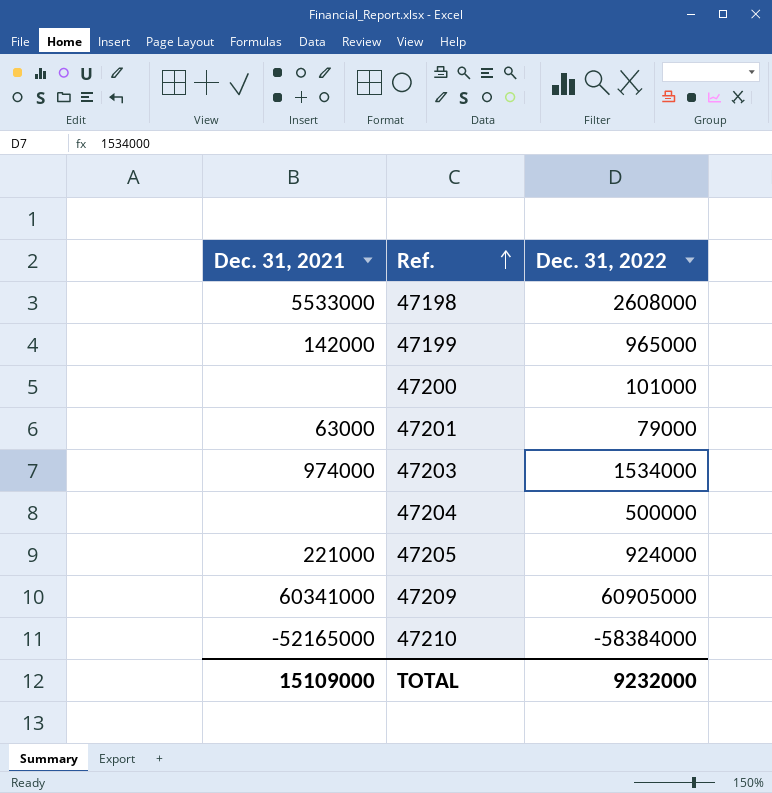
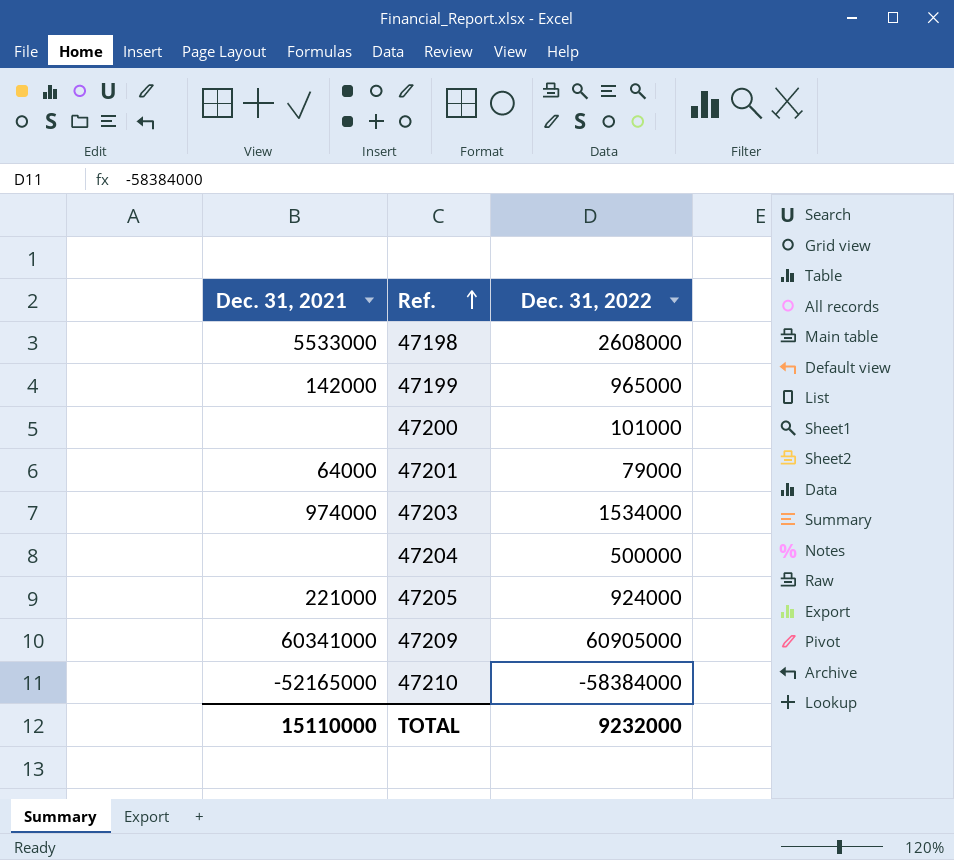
47201 | Dec. 31, 2021: 63000 -> 64000
TOTAL | Dec. 31, 2021: 15109000 -> 15110000

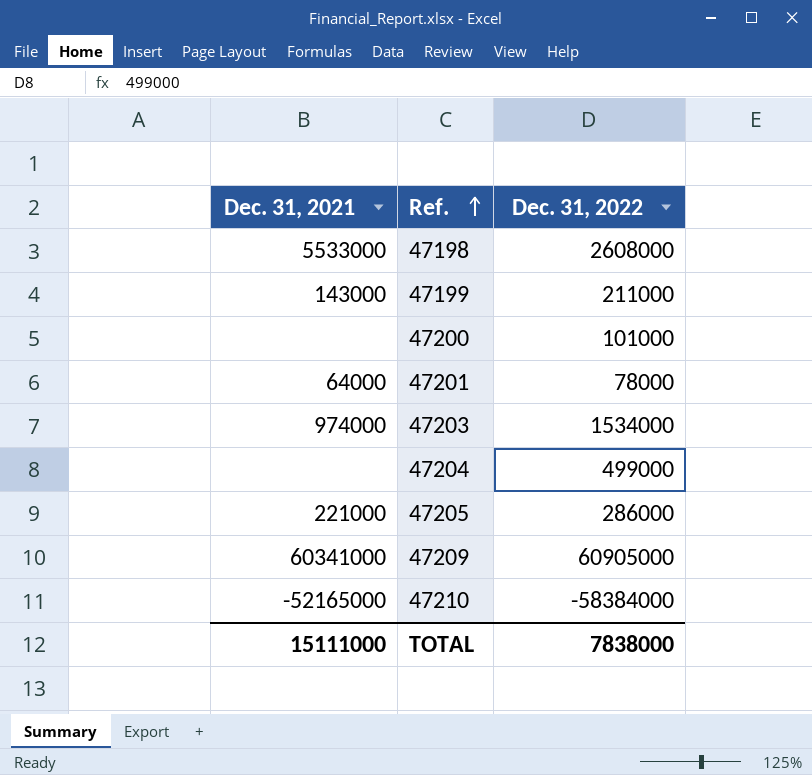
47199 | Dec. 31, 2021: 142000 -> 143000
47199 | Dec. 31, 2022: 965000 -> 211000
47201 | Dec. 31, 2022: 79000 -> 78000
47204 | Dec. 31, 2022: 500000 -> 499000
47205 | Dec. 31, 2022: 924000 -> 286000
TOTAL | Dec. 31, 2021: 15110000 -> 15111000
TOTAL | Dec. 31, 2022: 9232000 -> 7838000

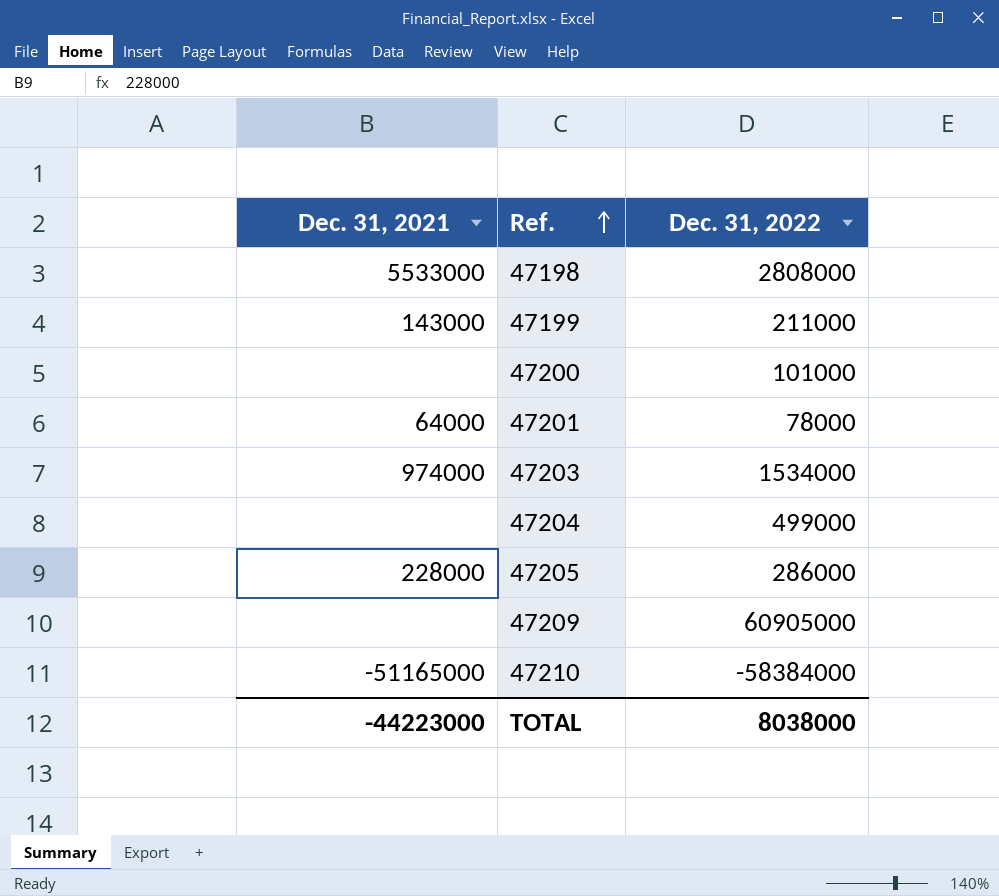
47198 | Dec. 31, 2022: 2608000 -> 2808000
47205 | Dec. 31, 2021: 221000 -> 228000
47209 | Dec. 31, 2021: 60341000 -> none
47210 | Dec. 31, 2021: -52165000 -> -51165000
TOTAL | Dec. 31, 2021: 15111000 -> -44223000
TOTAL | Dec. 31, 2022: 7838000 -> 8038000

